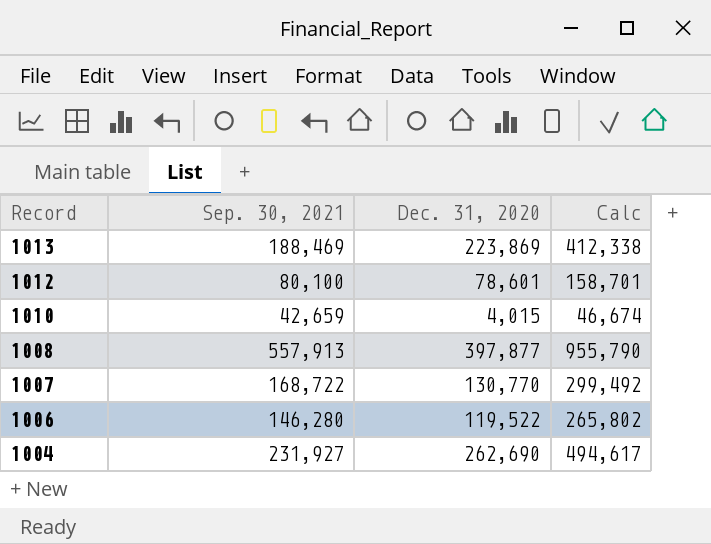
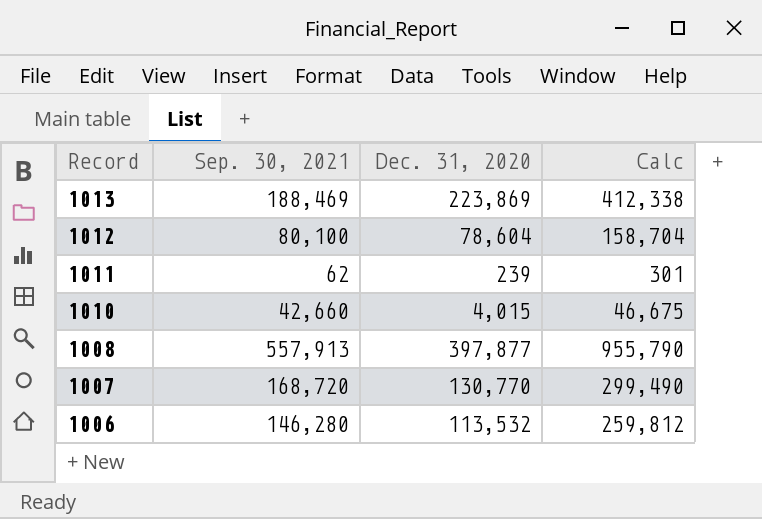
row 1004: 231,927 | 262,690 | 494,617 -> none
1012 | Dec. 31, 2020: 78,601 -> 78,604
1012 | Calc: 158,701 -> 158,704
row 1011: none -> 62 | 239 | 301
1010 | Sep. 30, 2021: 42,659 -> 42,660
1010 | Calc: 46,674 -> 46,675
1007 | Sep. 30, 2021: 168,722 -> 168,720
1007 | Calc: 299,492 -> 299,490
1006 | Dec. 31, 2020: 119,522 -> 113,532
1006 | Calc: 265,802 -> 259,812

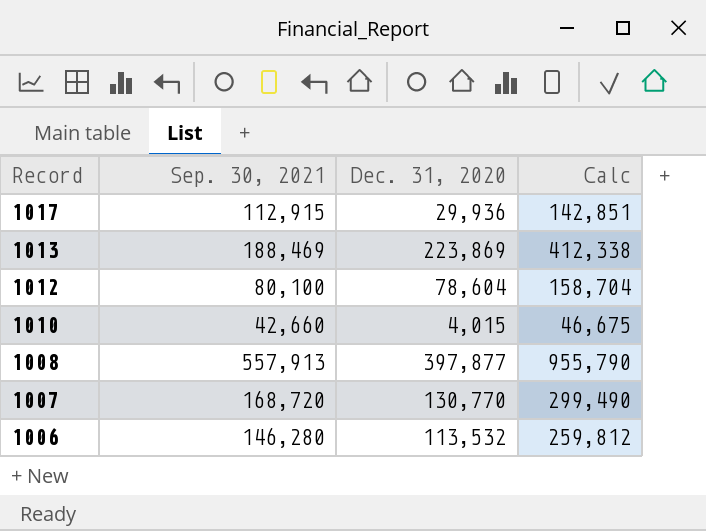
row 1011: 62 | 239 | 301 -> none
row 1017: none -> 112,915 | 29,936 | 142,851

